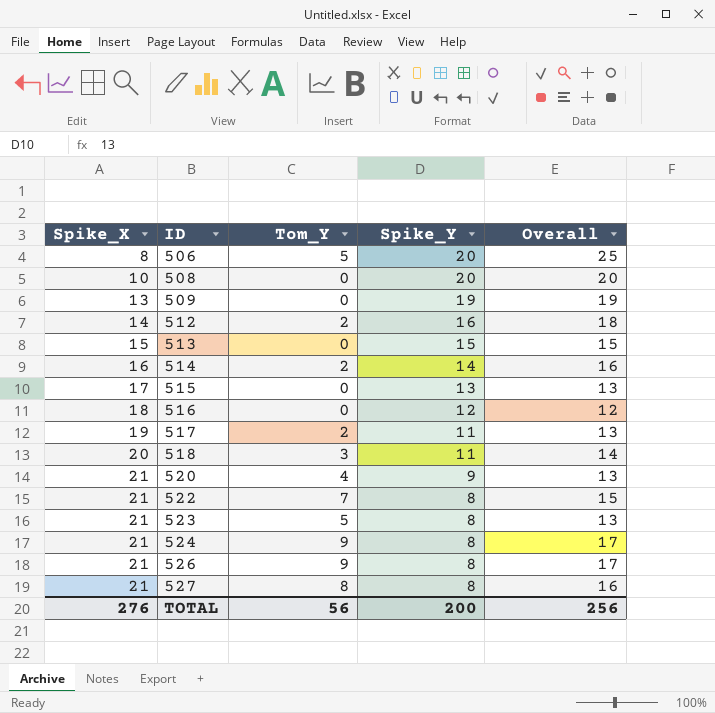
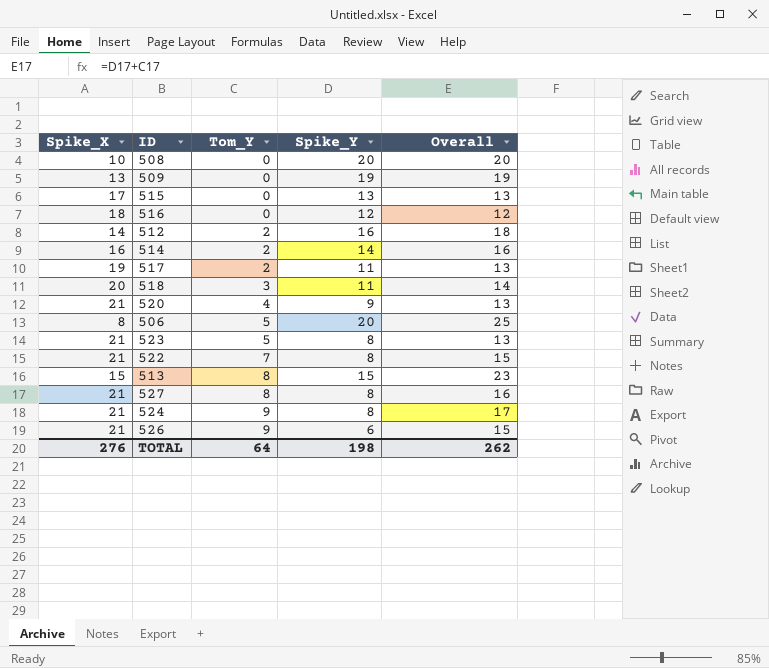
row order: Spike_X ascending -> Tom_Y ascending
513 | Tom_Y: 0 -> 8
513 | Overall: 15 -> 23
526 | Spike_Y: 8 -> 6
526 | Overall: 17 -> 15
TOTAL | Tom_Y: 56 -> 64
TOTAL | Spike_Y: 200 -> 198
TOTAL | Overall: 256 -> 262

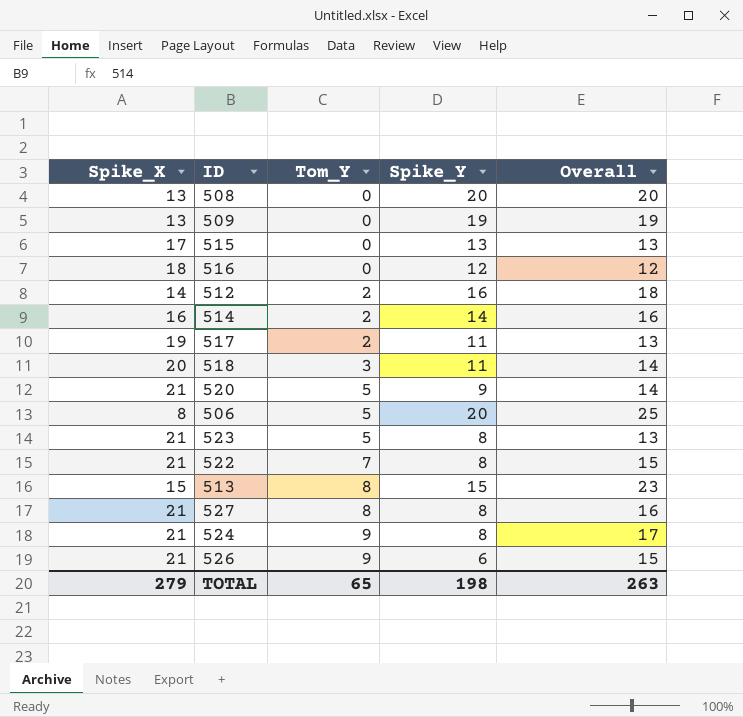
508 | Spike_X: 10 -> 13
520 | Tom_Y: 4 -> 5
520 | Overall: 13 -> 14
TOTAL | Spike_X: 276 -> 279
TOTAL | Tom_Y: 64 -> 65
TOTAL | Overall: 262 -> 263

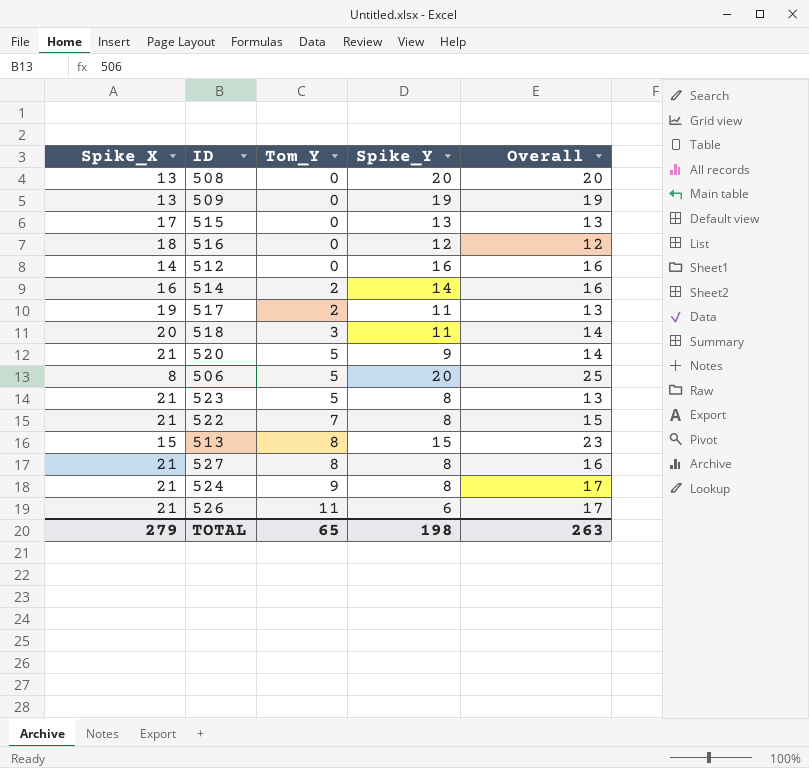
512 | Tom_Y: 2 -> 0
512 | Overall: 18 -> 16
526 | Tom_Y: 9 -> 11
526 | Overall: 15 -> 17

